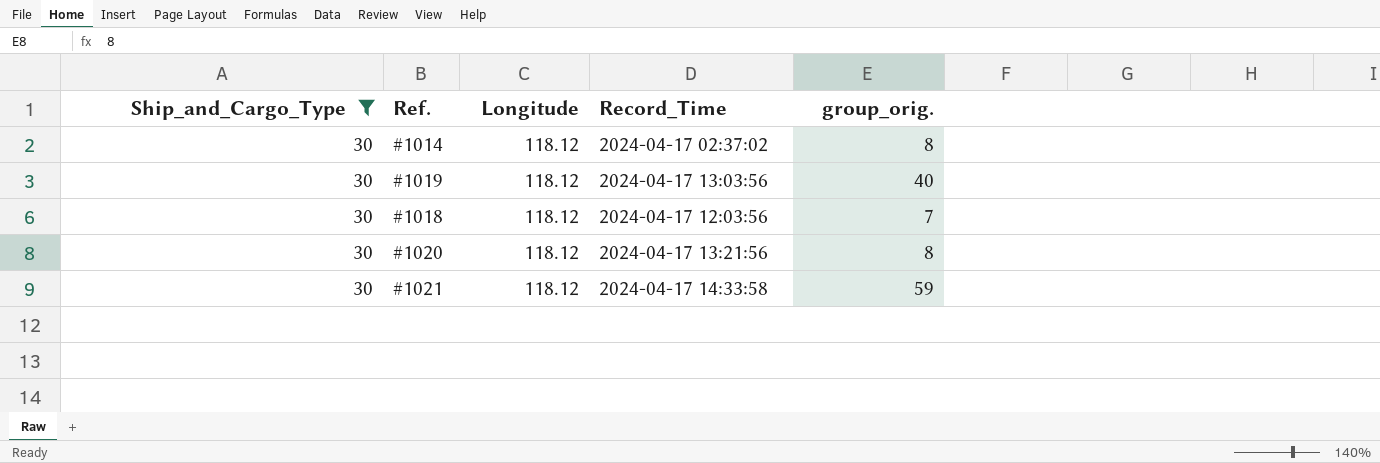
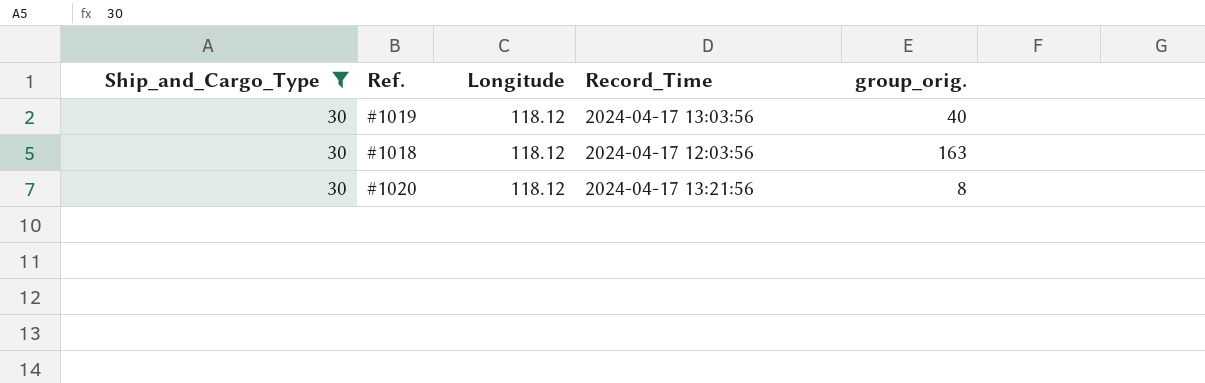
row #1014: 30 | 118.12 | 2024-04-17 02:37:02 | 8 -> none
row #1021: 30 | 118.12 | 2024-04-17 14:33:58 | 59 -> none
#1018 | group_orig.: 7 -> 163

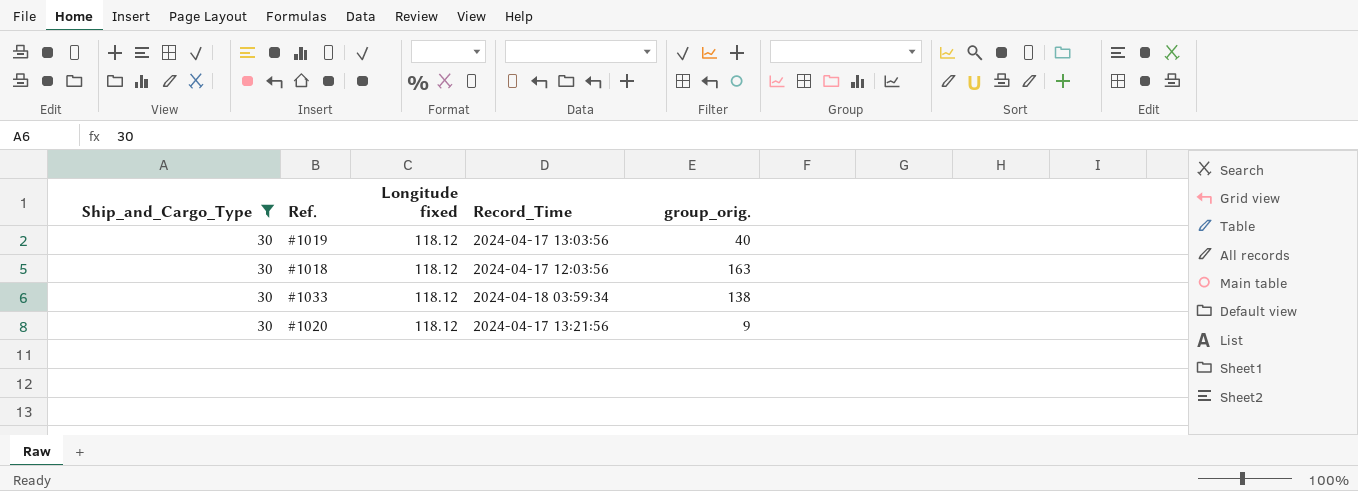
column name: Longitude -> Longitude fixed
row #1033: none -> 30 | 118.12 | 2024-04-18 03:59:34 | 138
#1020 | group_orig.: 8 -> 9

